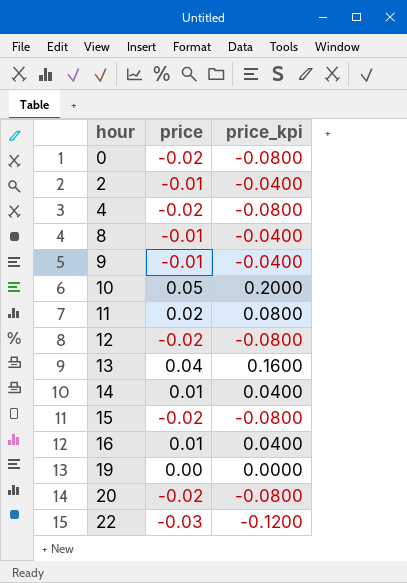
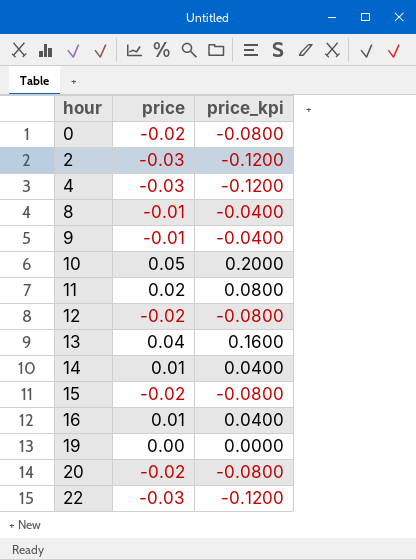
2 | price: -0.01 -> -0.03
2 | price_kpi: -0.0400 -> -0.1200
4 | price: -0.02 -> -0.03
4 | price_kpi: -0.0800 -> -0.1200

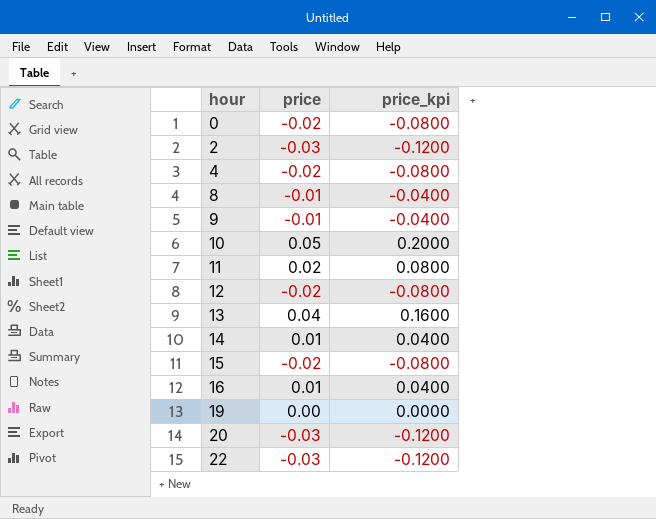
4 | price: -0.03 -> -0.02
4 | price_kpi: -0.1200 -> -0.0800
20 | price: -0.02 -> -0.03
20 | price_kpi: -0.0800 -> -0.1200

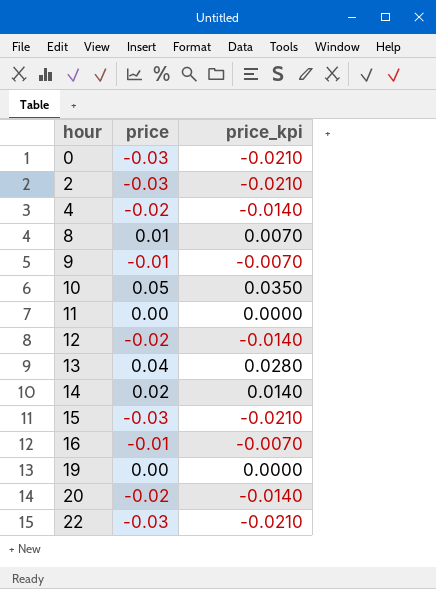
column price_kpi | formula: [price] * 4 -> [price] * 0.7
0 | price: -0.02 -> -0.03
8 | price: -0.01 -> 0.01
11 | price: 0.02 -> 0.00
14 | price: 0.01 -> 0.02
15 | price: -0.02 -> -0.03
16 | price: 0.01 -> -0.01
20 | price: -0.03 -> -0.02

